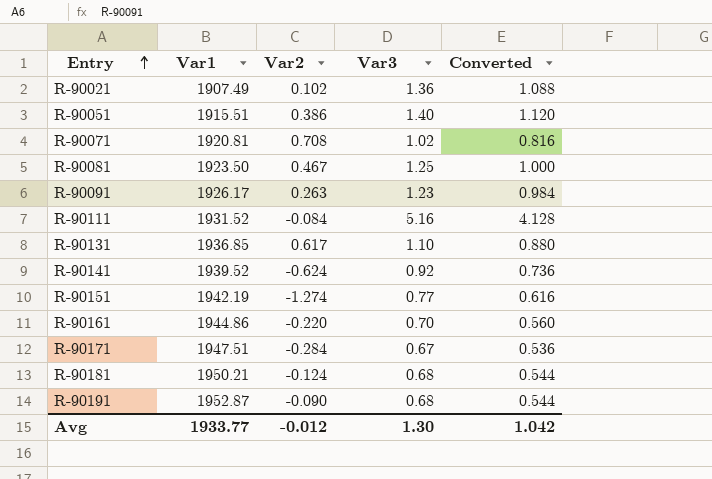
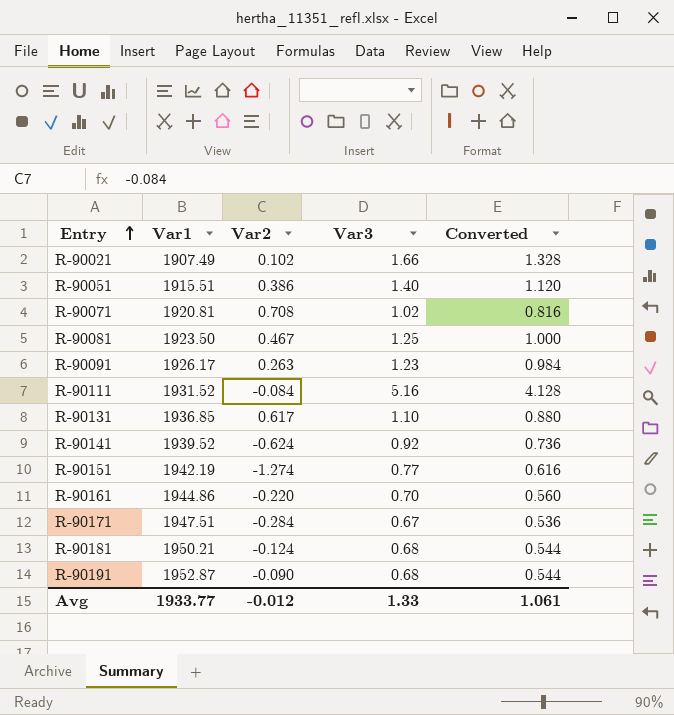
R-90021 | Var3: 1.36 -> 1.66
R-90021 | Converted: 1.088 -> 1.328
Avg | Var3: 1.30 -> 1.33
Avg | Converted: 1.042 -> 1.061

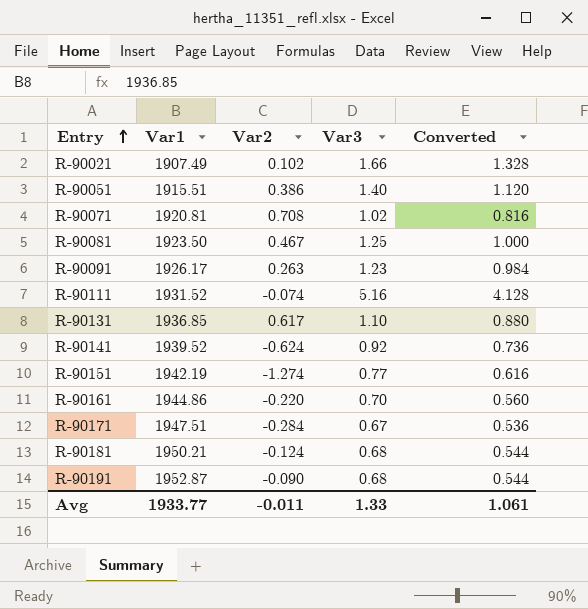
R-90111 | Var2: -0.084 -> -0.074
Avg | Var2: -0.012 -> -0.011

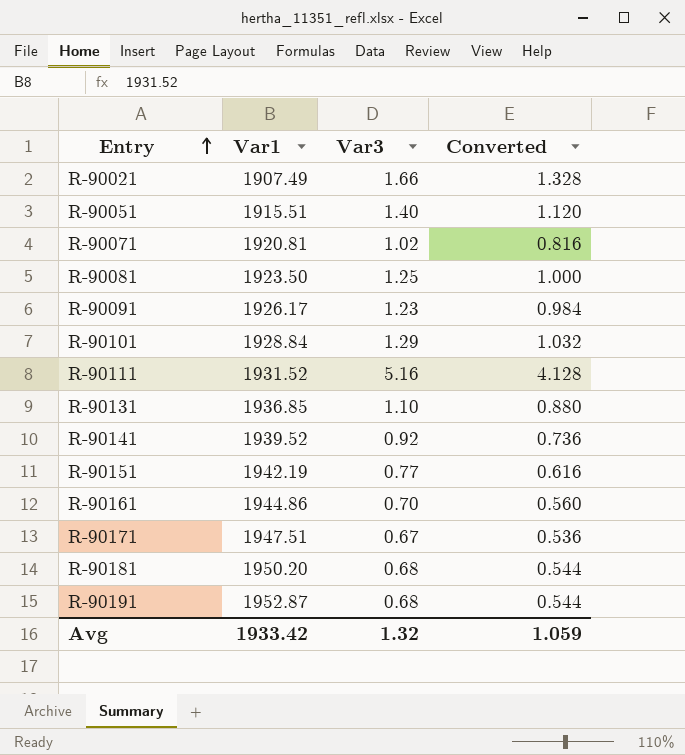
column Var2 | position: 3 -> none
row R-90101: none -> 1928.84 | 1.29 | 1.032
R-90181 | Var1: 1950.21 -> 1950.20
Avg | Var1: 1933.77 -> 1933.42
Avg | Var3: 1.33 -> 1.32
Avg | Converted: 1.061 -> 1.059

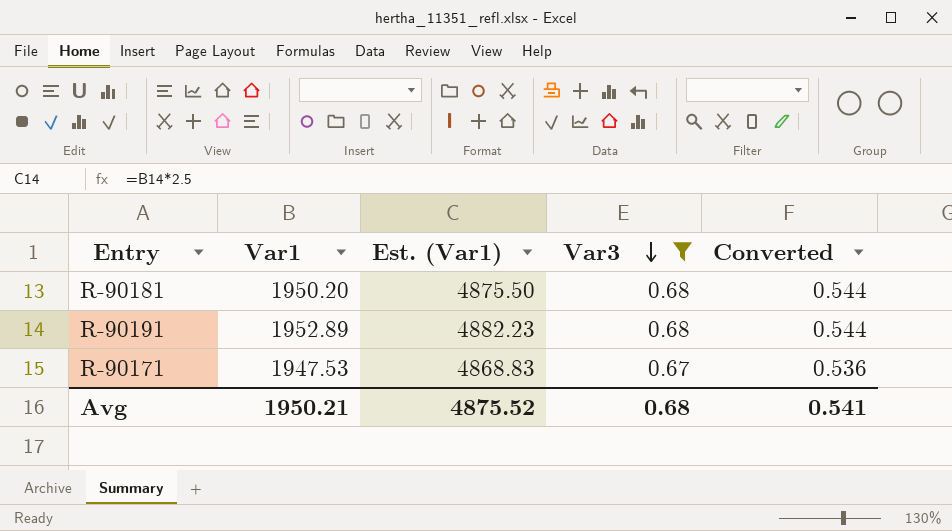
filter: none -> Var3 <= 0.68
row order: Entry ascending -> Var3 descending
column Est. (Var1) | formula: none -> [Var1] * 2.5
R-90191 | Var1: 1952.87 -> 1952.89
R-90171 | Var1: 1947.51 -> 1947.53
Avg | Var1: 1933.42 -> 1950.21
Avg | Var3: 1.32 -> 0.68
Avg | Converted: 1.059 -> 0.541

